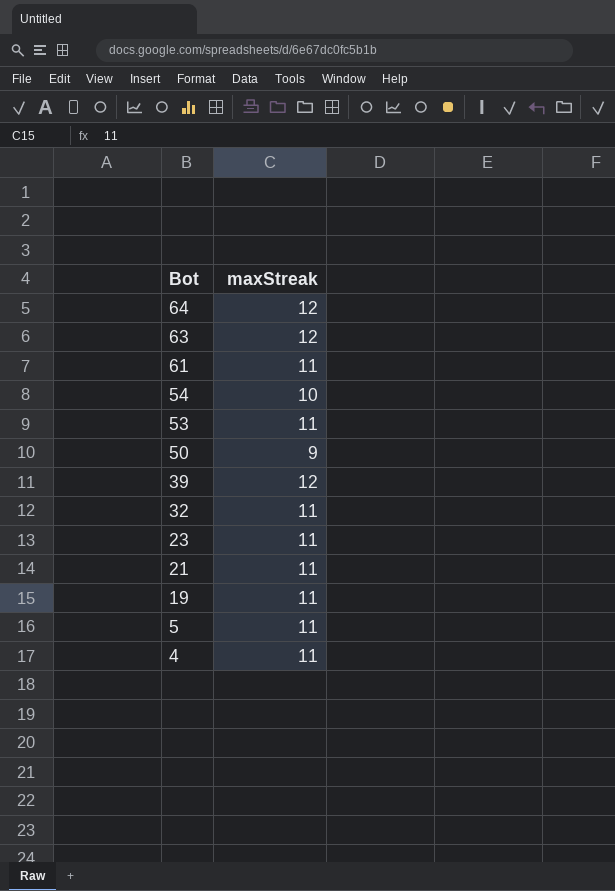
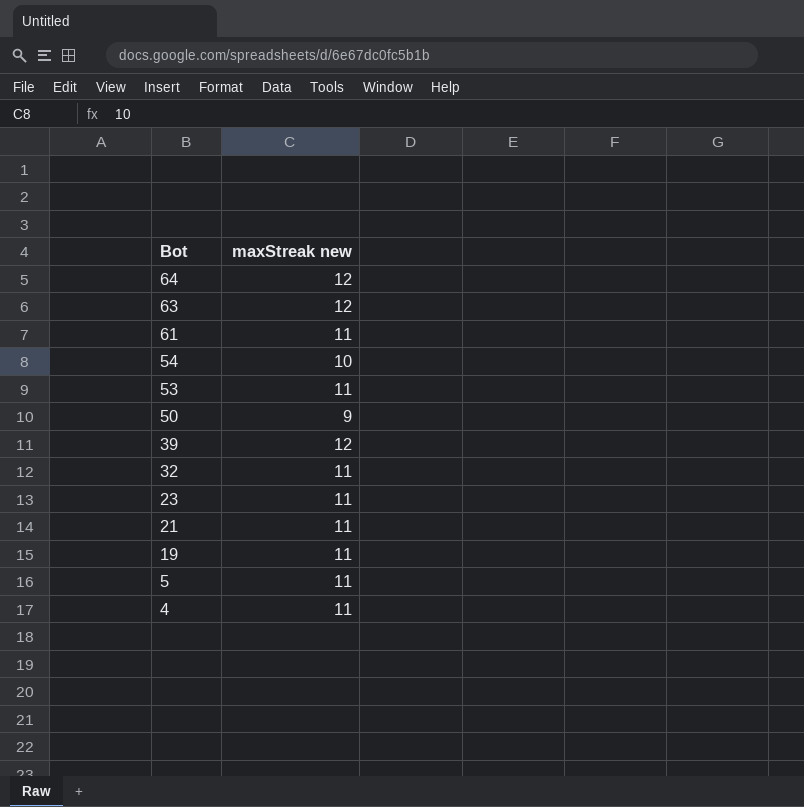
column name: maxStreak -> maxStreak new

